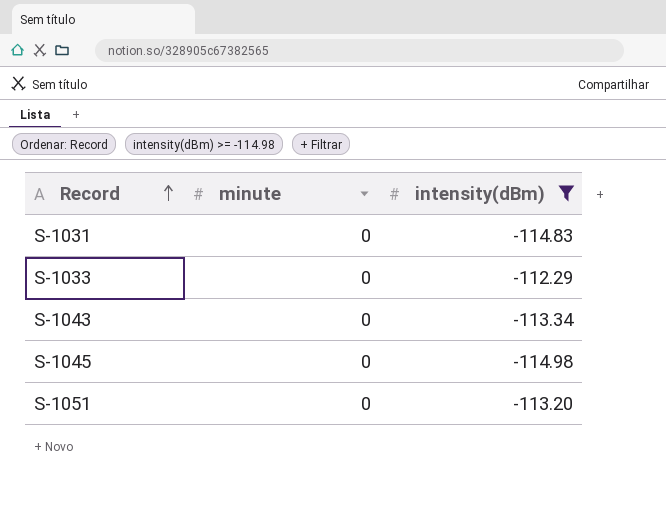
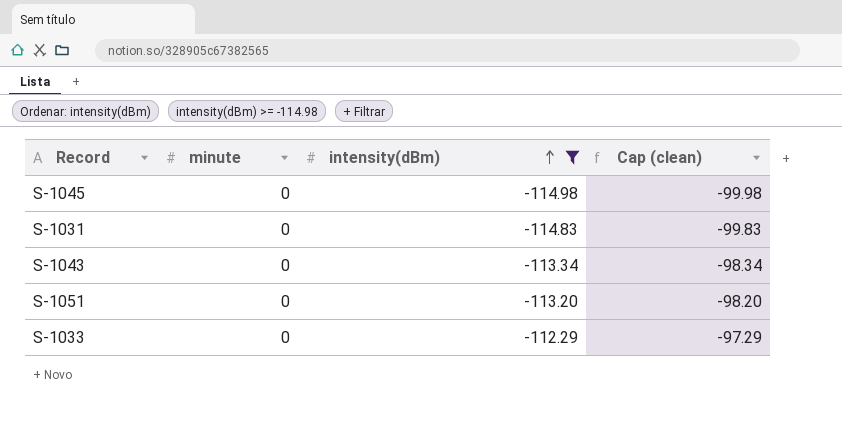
row order: Record ascending -> intensity(dBm) ascending
column Cap (clean) | formula: none -> [intensity(dBm)] + 15

